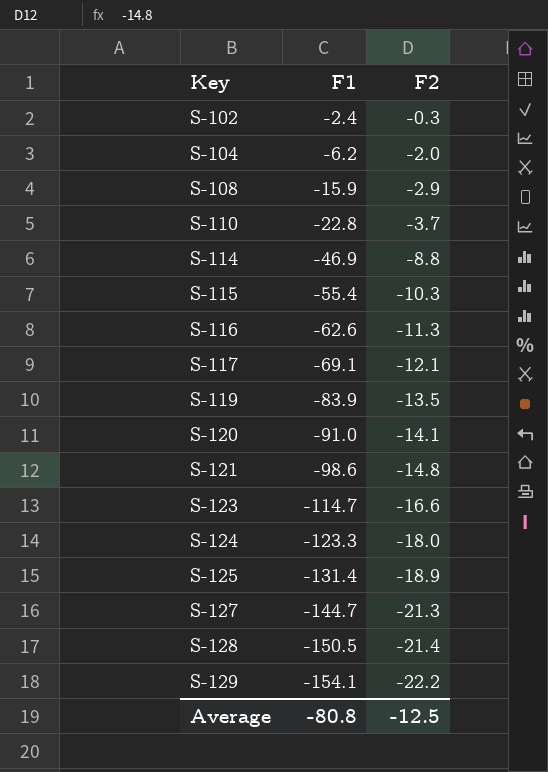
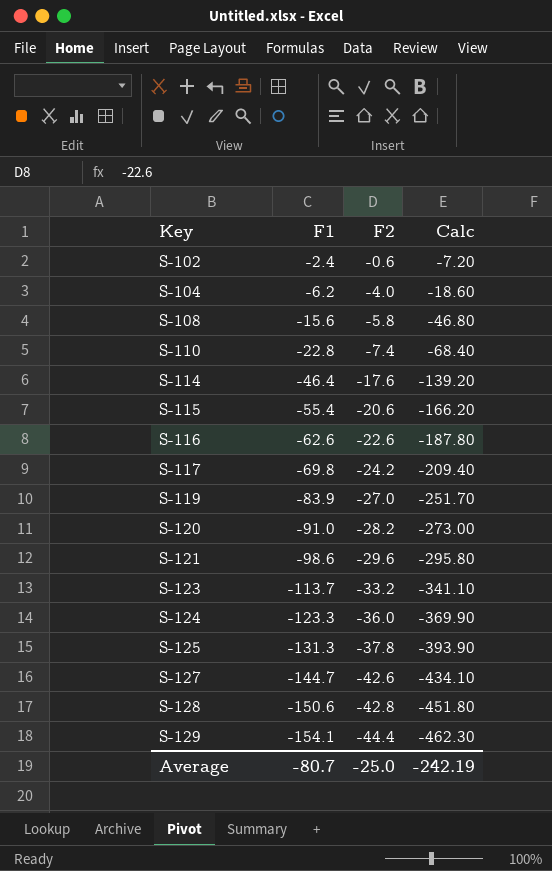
column Calc | formula: none -> [F1] * 3
S-102 | F2: -0.3 -> -0.6
S-104 | F2: -2.0 -> -4.0
S-108 | F1: -15.9 -> -15.6
S-108 | F2: -2.9 -> -5.8
S-110 | F2: -3.7 -> -7.4
S-114 | F1: -46.9 -> -46.4
S-114 | F2: -8.8 -> -17.6
S-115 | F2: -10.3 -> -20.6
S-116 | F2: -11.3 -> -22.6
S-117 | F1: -69.1 -> -69.8
S-117 | F2: -12.1 -> -24.2
S-119 | F2: -13.5 -> -27.0
S-120 | F2: -14.1 -> -28.2
S-121 | F2: -14.8 -> -29.6
S-123 | F1: -114.7 -> -113.7
S-123 | F2: -16.6 -> -33.2
S-124 | F2: -18.0 -> -36.0
S-125 | F1: -131.4 -> -131.3
S-125 | F2: -18.9 -> -37.8
S-127 | F2: -21.3 -> -42.6
S-128 | F1: -150.5 -> -150.6
S-128 | F2: -21.4 -> -42.8
S-129 | F2: -22.2 -> -44.4
Average | F1: -80.8 -> -80.7
Average | F2: -12.5 -> -25.0

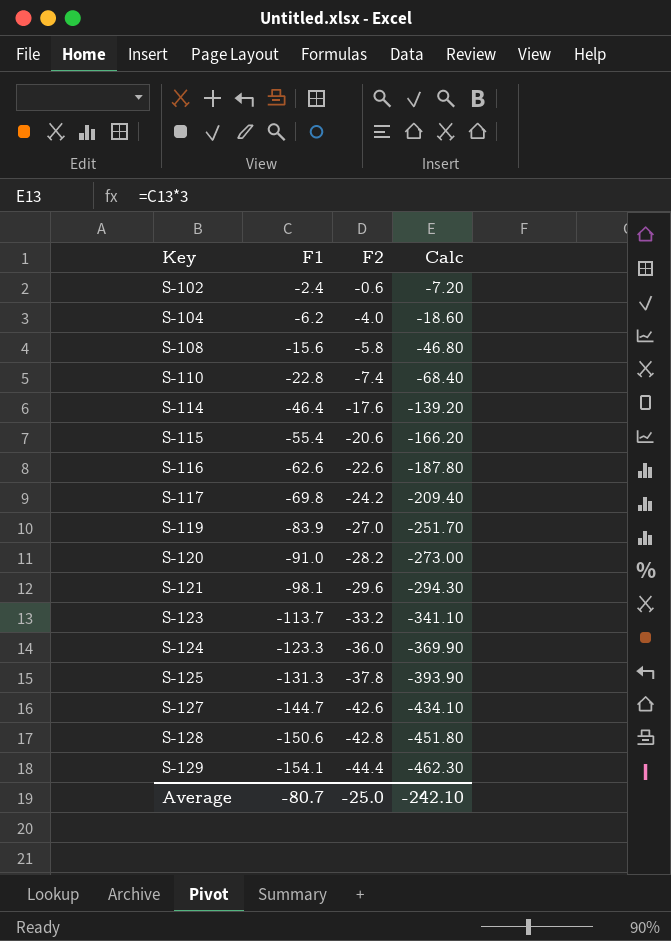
S-121 | F1: -98.6 -> -98.1
S-121 | Calc: -295.80 -> -294.30
Average | Calc: -242.19 -> -242.10

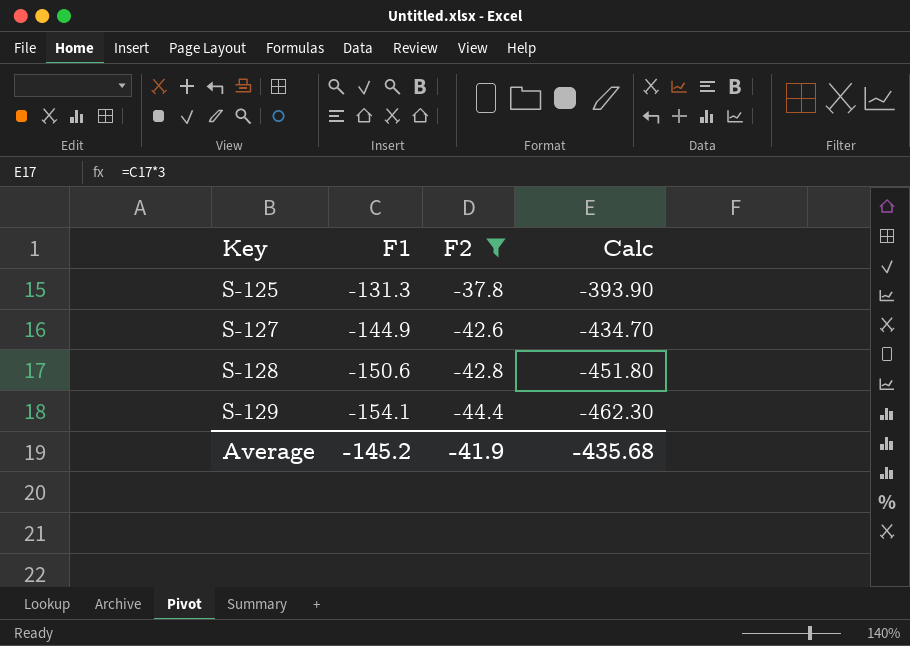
filter: none -> F2 <= -37.8
S-127 | F1: -144.7 -> -144.9
S-127 | Calc: -434.10 -> -434.70
Average | F1: -80.7 -> -145.2
Average | F2: -25.0 -> -41.9
Average | Calc: -242.10 -> -435.68

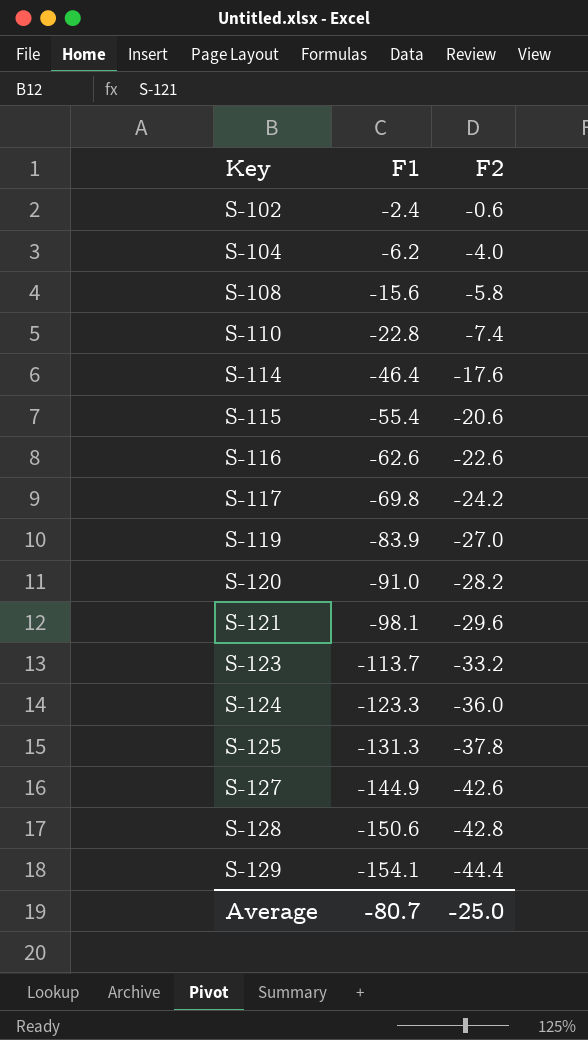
filter: F2 <= -37.8 -> none
column Calc | formula: [F1] * 3 -> none
Average | F1: -145.2 -> -80.7
Average | F2: -41.9 -> -25.0

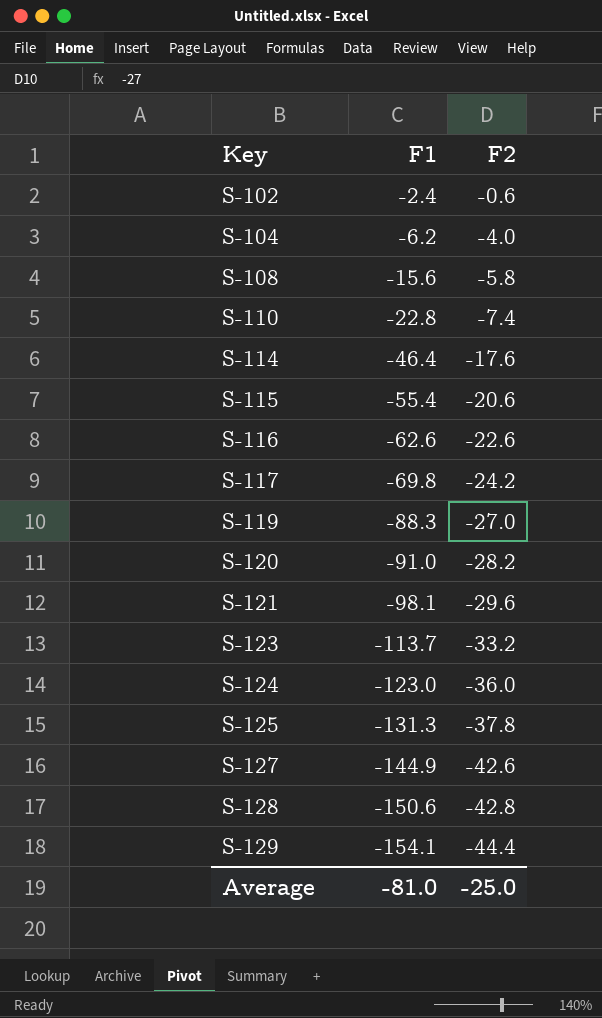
S-119 | F1: -83.9 -> -88.3
S-124 | F1: -123.3 -> -123.0
Average | F1: -80.7 -> -81.0

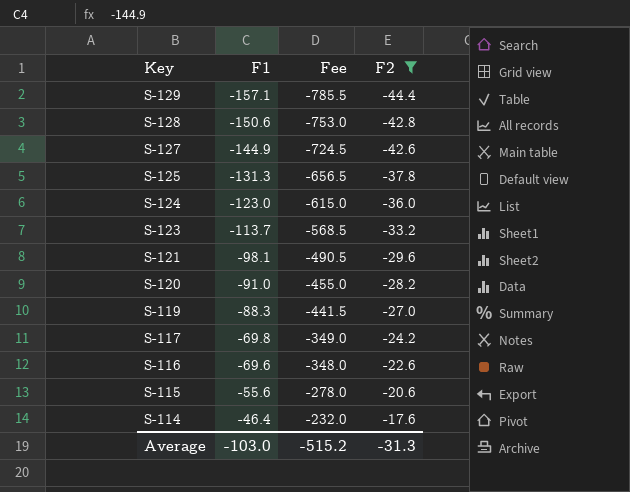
filter: none -> F2 <= -17.6
row order: Key ascending -> Key descending
column Fee | formula: none -> [F1] * 5
S-129 | F1: -154.1 -> -157.1
S-116 | F1: -62.6 -> -69.6
S-115 | F1: -55.4 -> -55.6
Average | F1: -81.0 -> -103.0
Average | F2: -25.0 -> -31.3

